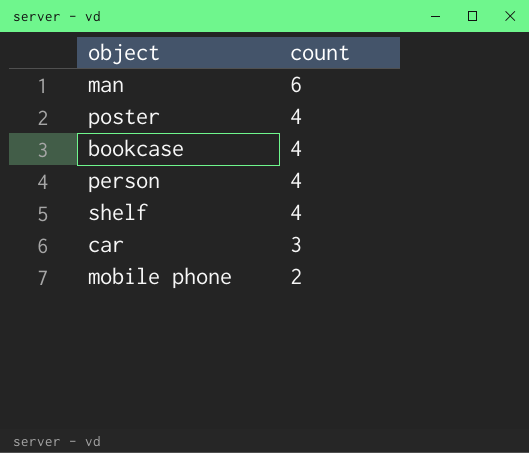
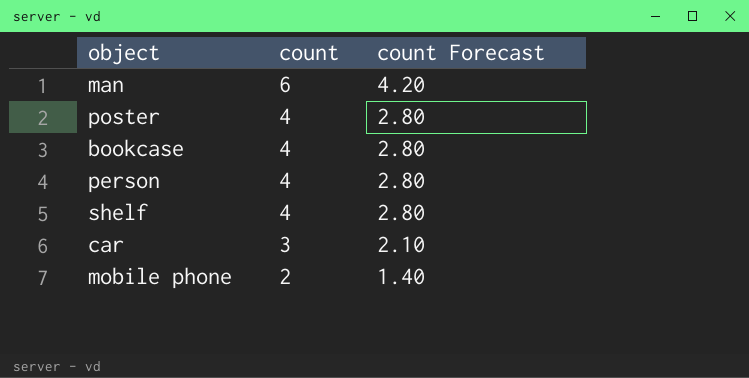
column count Forecast | formula: none -> [count] * 0.7

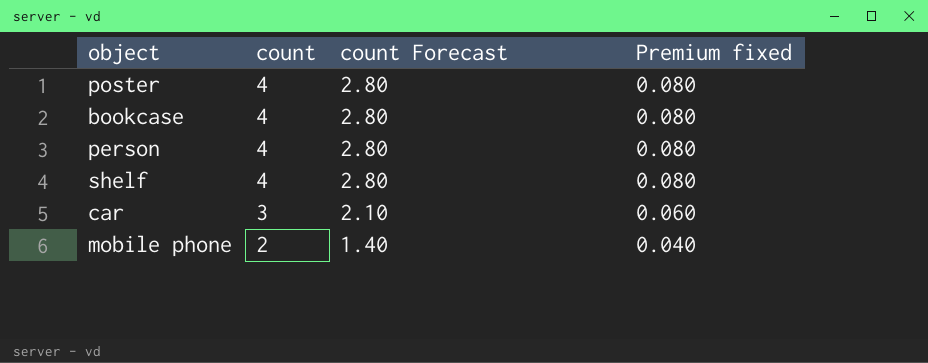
column Premium fixed | formula: none -> [count] * 0.02
row man: 6 | 4.20 -> none

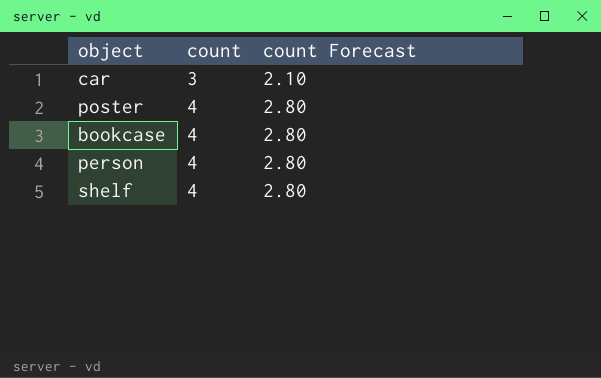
row order: count descending -> count ascending
column Premium fixed | formula: [count] * 0.02 -> none
row mobile phone: 2 | 1.40 | 0.040 -> none

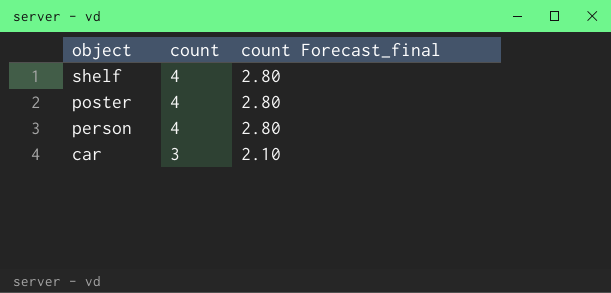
row order: count ascending -> object descending
column name: count Forecast -> count Forecast_final
row bookcase: 4 | 2.80 -> none

